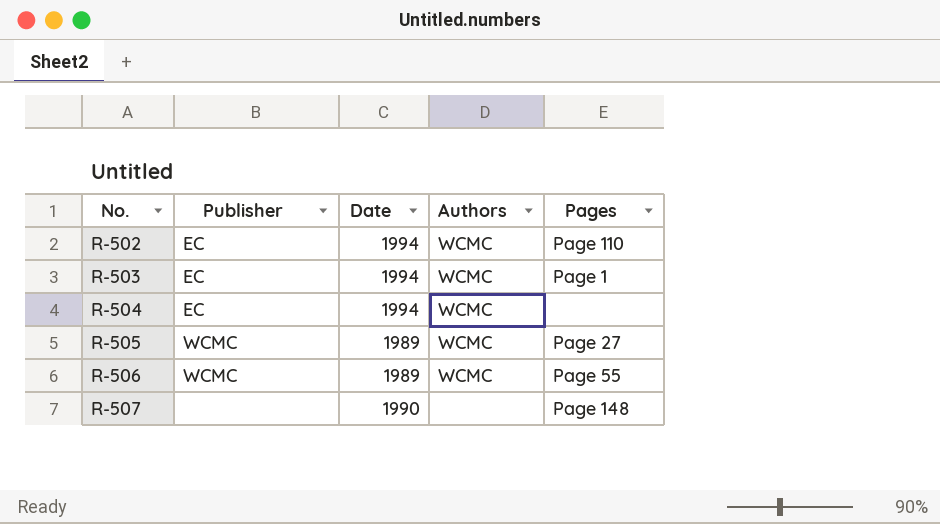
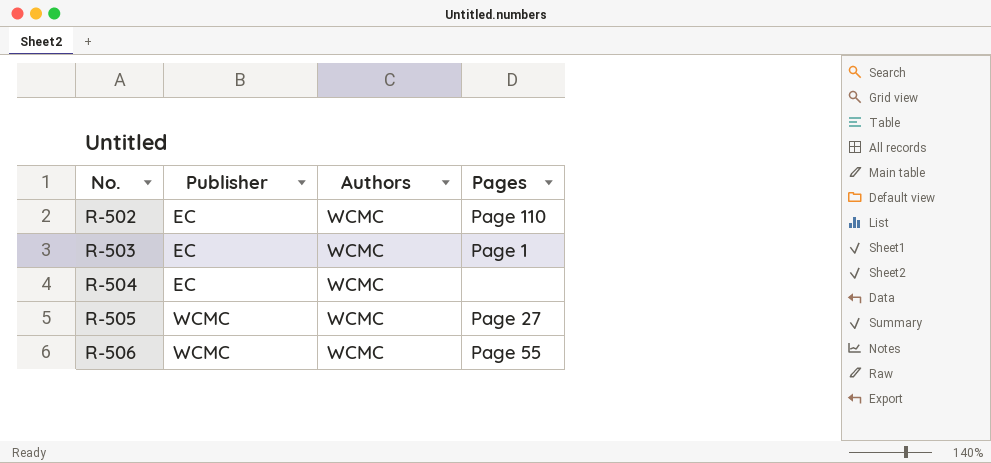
column Date | position: 3 -> none
row R-507: none | 1990 | none | Page 148 -> none

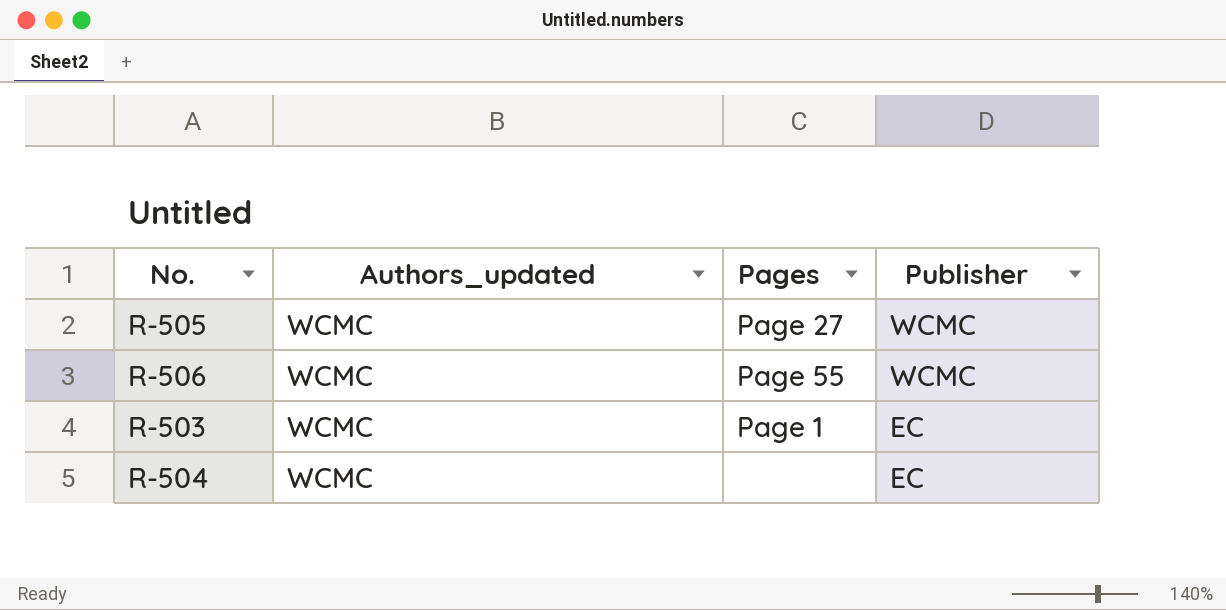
row order: No. ascending -> Publisher descending
column name: Authors -> Authors_updated
column Publisher | position: 2 -> 4
row R-502: EC | WCMC | Page 110 -> none

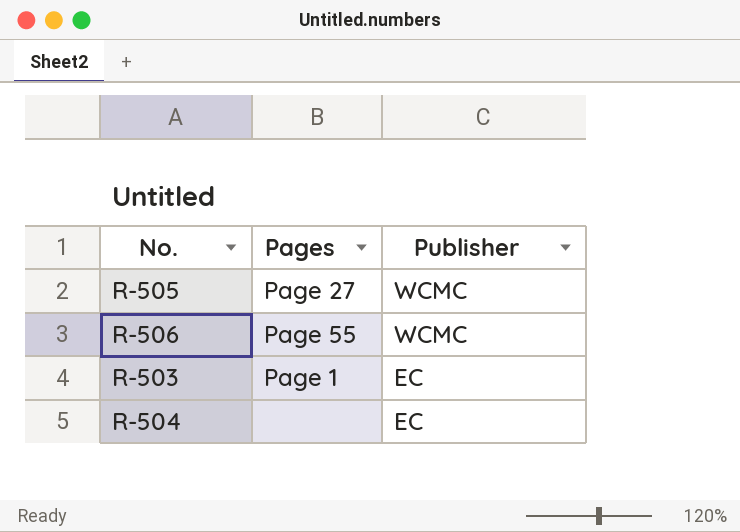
column Authors_updated | position: 2 -> none

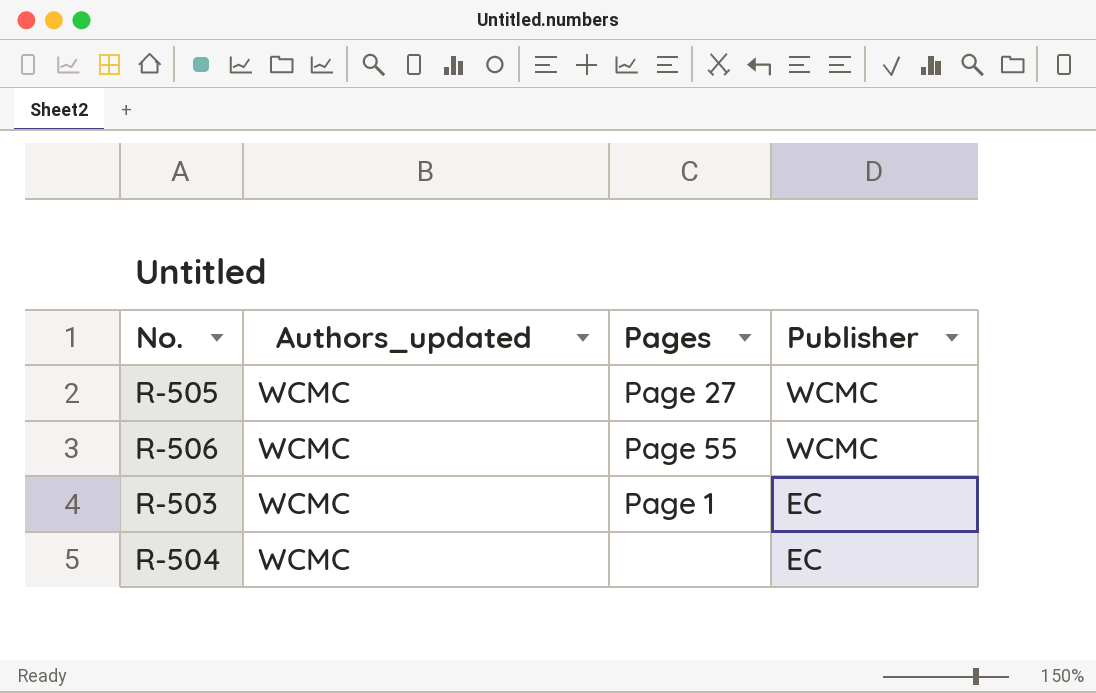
column Authors_updated | position: none -> 2

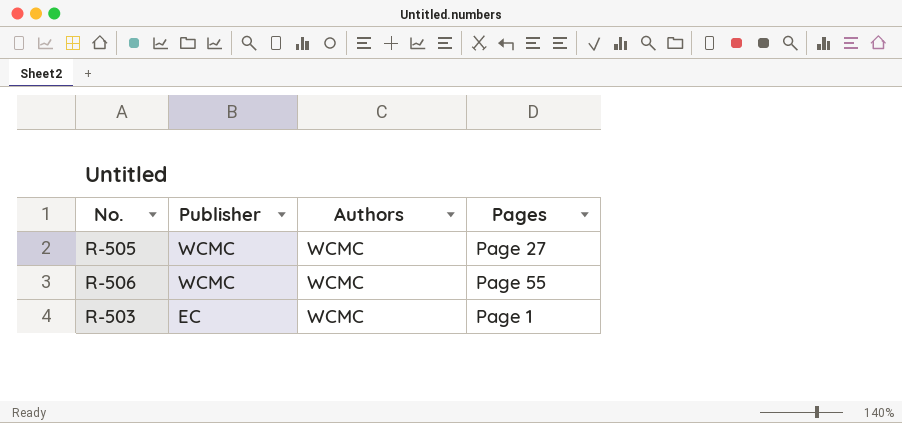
column Publisher | position: 4 -> 2
column name: Authors_updated -> Authors
row R-504: WCMC | none | EC -> none

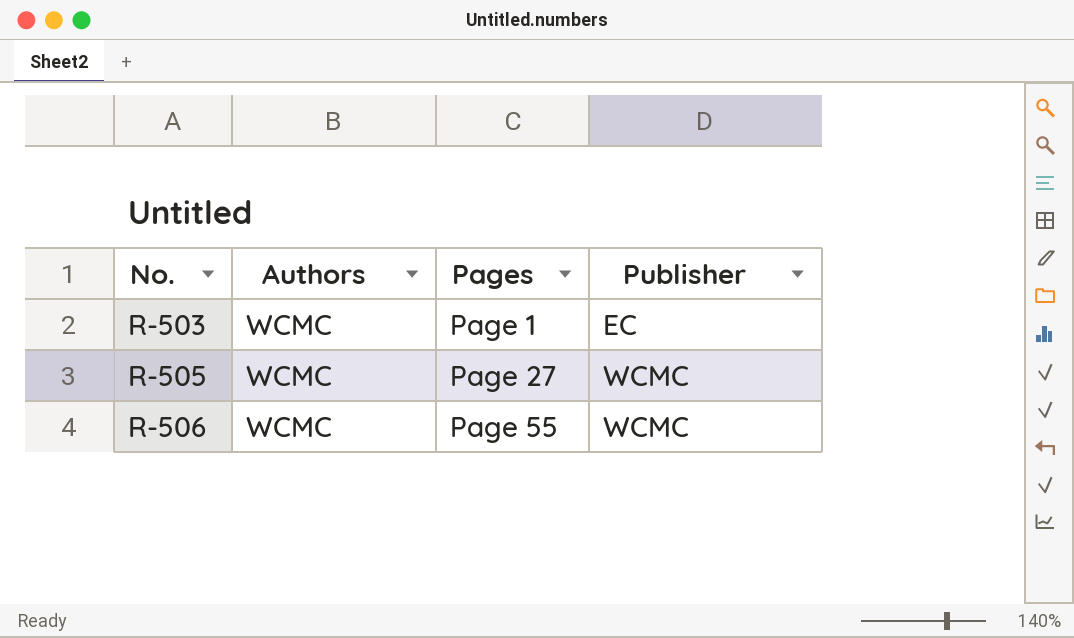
row order: Publisher descending -> No. ascending
column Publisher | position: 2 -> 4

